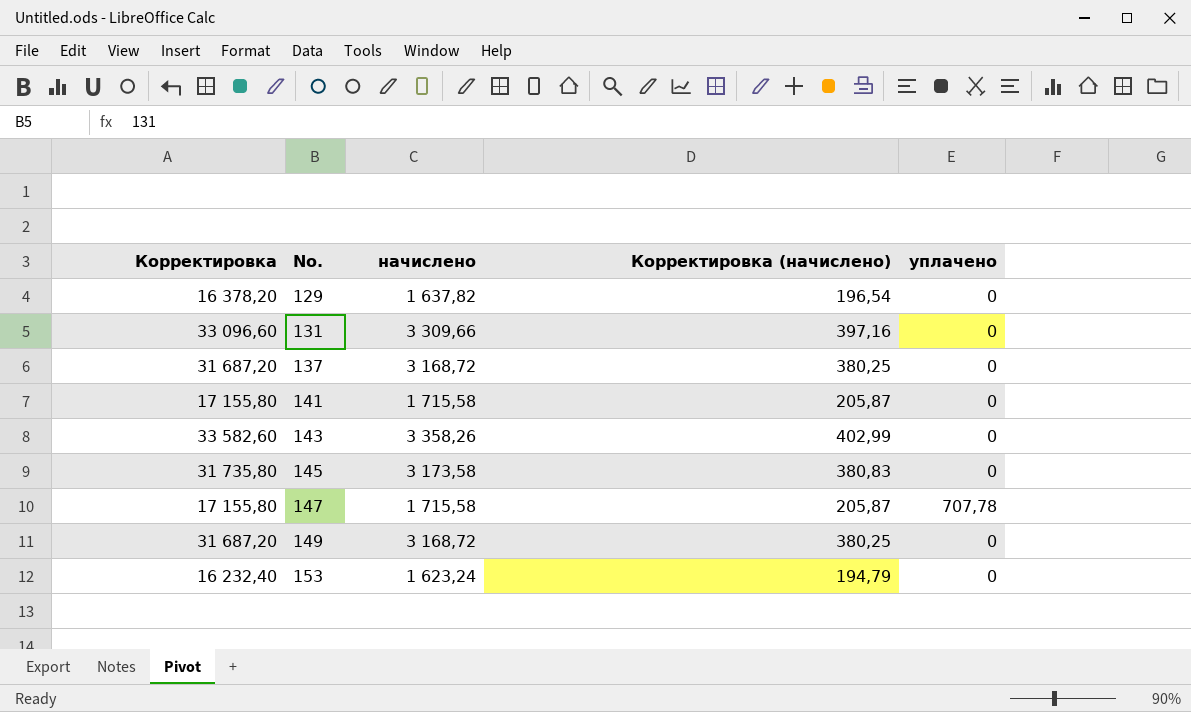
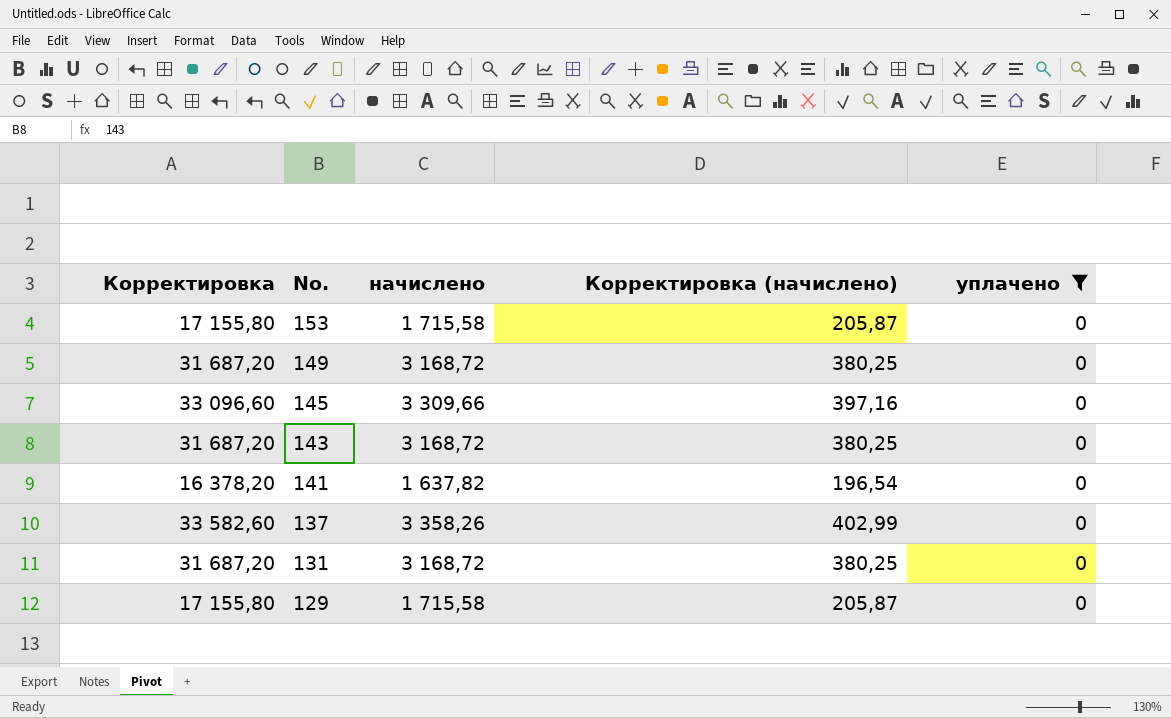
filter: none -> уплачено = 0
row order: No. ascending -> No. descending
153 | Корректировка: 16 232,40 -> 17 155,80
153 | начислено: 1 623,24 -> 1 715,58
153 | Корректировка (начислено): 194,79 -> 205,87
145 | Корректировка: 31 735,80 -> 33 096,60
145 | начислено: 3 173,58 -> 3 309,66
145 | Корректировка (начислено): 380,83 -> 397,16
143 | Корректировка: 33 582,60 -> 31 687,20
143 | начислено: 3 358,26 -> 3 168,72
143 | Корректировка (начислено): 402,99 -> 380,25
141 | Корректировка: 17 155,80 -> 16 378,20
141 | начислено: 1 715,58 -> 1 637,82
141 | Корректировка (начислено): 205,87 -> 196,54
137 | Корректировка: 31 687,20 -> 33 582,60
137 | начислено: 3 168,72 -> 3 358,26
137 | Корректировка (начислено): 380,25 -> 402,99
131 | Корректировка: 33 096,60 -> 31 687,20
131 | начислено: 3 309,66 -> 3 168,72
131 | Корректировка (начислено): 397,16 -> 380,25
129 | Корректировка: 16 378,20 -> 17 155,80
129 | начислено: 1 637,82 -> 1 715,58
129 | Корректировка (начислено): 196,54 -> 205,87

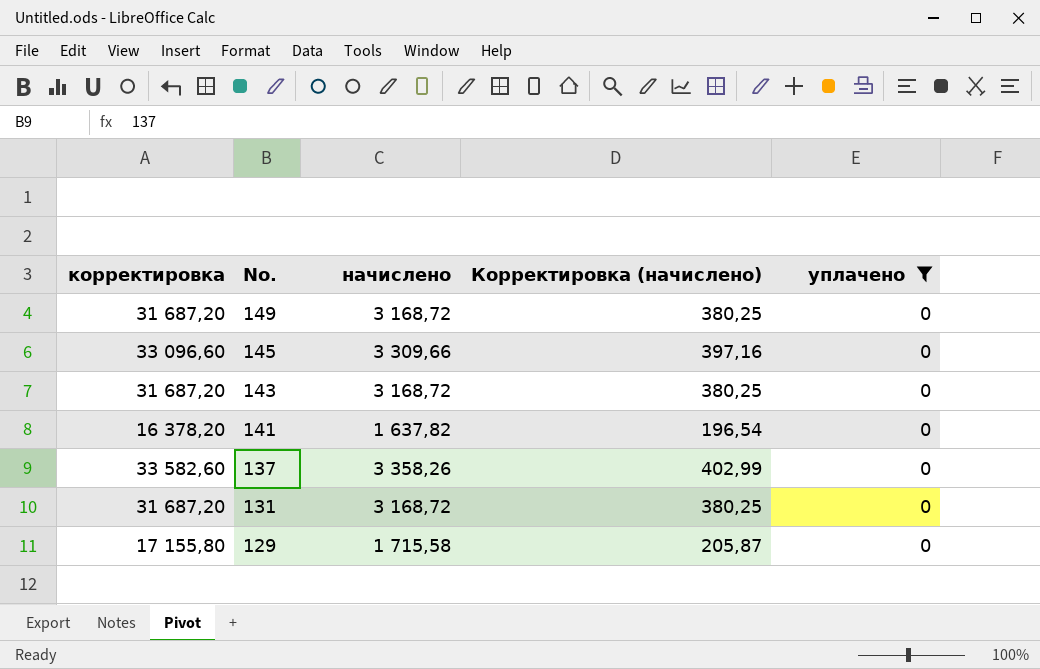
column name: Корректировка -> корректировка
row 153: 17 155,80 | 1 715,58 | 205,87 | 0 -> none

